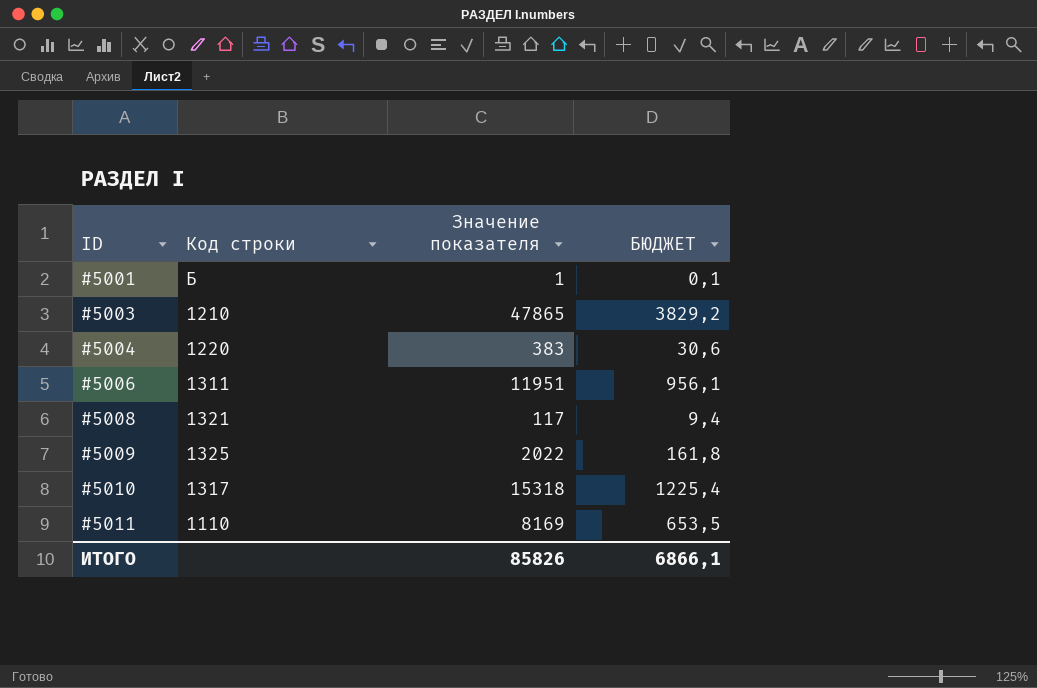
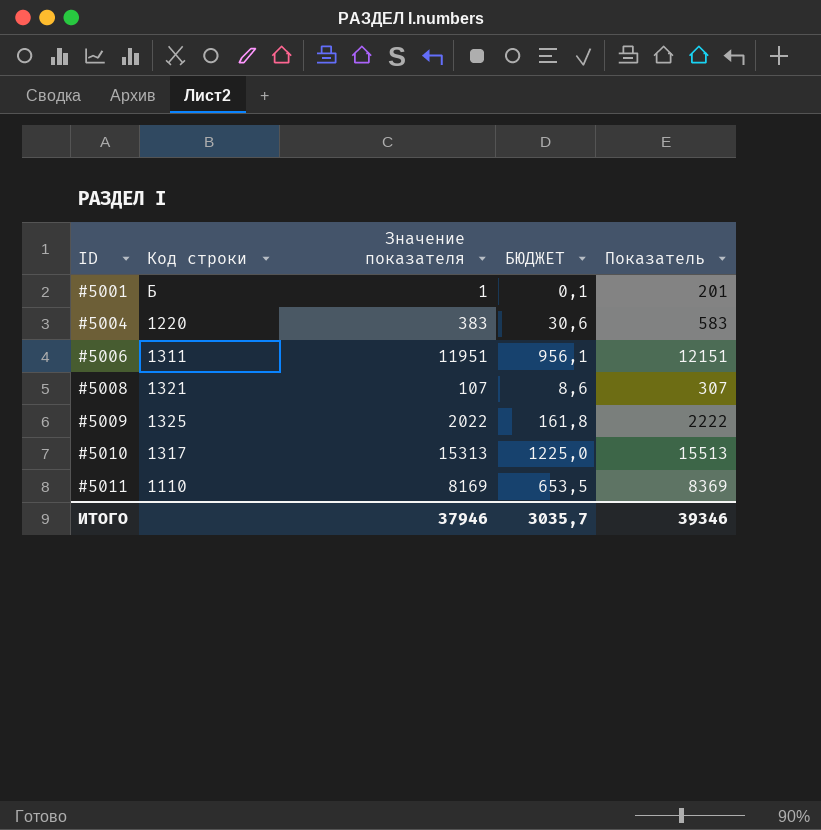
column Показатель | formula: none -> [Значение показателя] + 200
row #5003: 1210 | 47865 | 3829,2 -> none
#5008 | Значение показателя: 117 -> 107
#5008 | БЮДЖЕТ: 9,4 -> 8,6
#5010 | Значение показателя: 15318 -> 15313
#5010 | БЮДЖЕТ: 1225,4 -> 1225,0
ИТОГО | Значение показателя: 85826 -> 37946
ИТОГО | БЮДЖЕТ: 6866,1 -> 3035,7

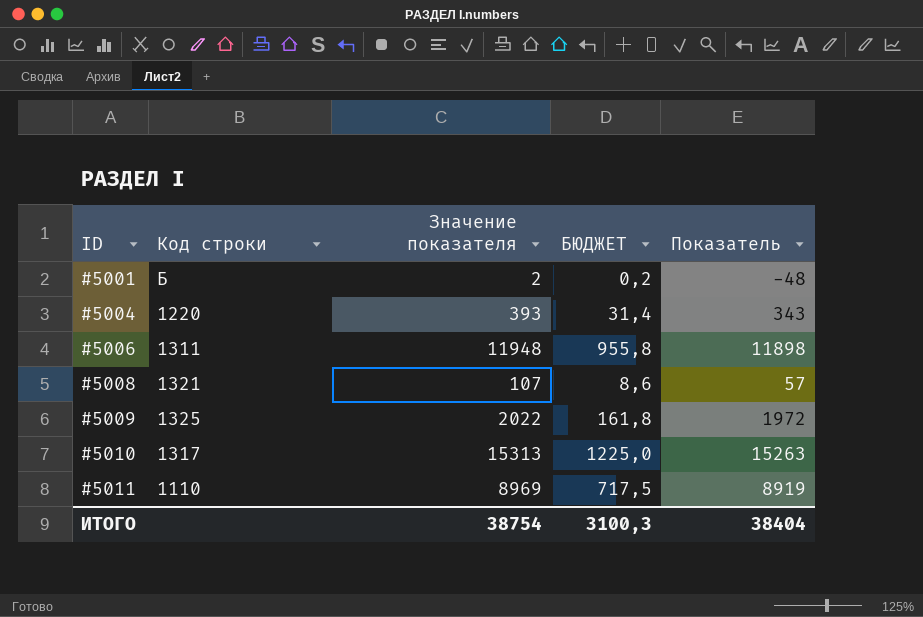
column Показатель | formula: [Значение показателя] + 200 -> [Значение показателя] - 50
#5001 | Значение показателя: 1 -> 2
#5001 | БЮДЖЕТ: 0,1 -> 0,2
#5004 | Значение показателя: 383 -> 393
#5004 | БЮДЖЕТ: 30,6 -> 31,4
#5006 | Значение показателя: 11951 -> 11948
#5006 | БЮДЖЕТ: 956,1 -> 955,8
#5011 | Значение показателя: 8169 -> 8969
#5011 | БЮДЖЕТ: 653,5 -> 717,5
ИТОГО | Значение показателя: 37946 -> 38754
ИТОГО | БЮДЖЕТ: 3035,7 -> 3100,3
ИТОГО | Показатель: 39346 -> 38404

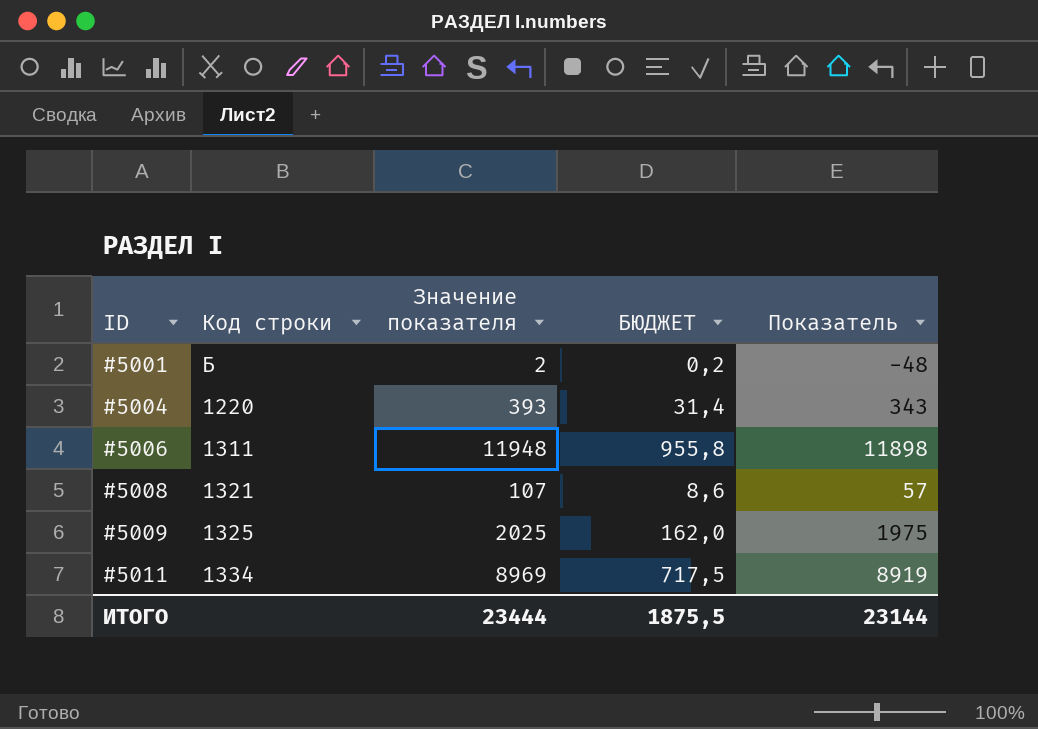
row #5010: 1317 | 15313 | 1225,0 | 15263 -> none
#5009 | Значение показателя: 2022 -> 2025
#5009 | БЮДЖЕТ: 161,8 -> 162,0
#5009 | Показатель: 1972 -> 1975
#5011 | Код строки: 1110 -> 1334
ИТОГО | Значение показателя: 38754 -> 23444
ИТОГО | БЮДЖЕТ: 3100,3 -> 1875,5
ИТОГО | Показатель: 38404 -> 23144

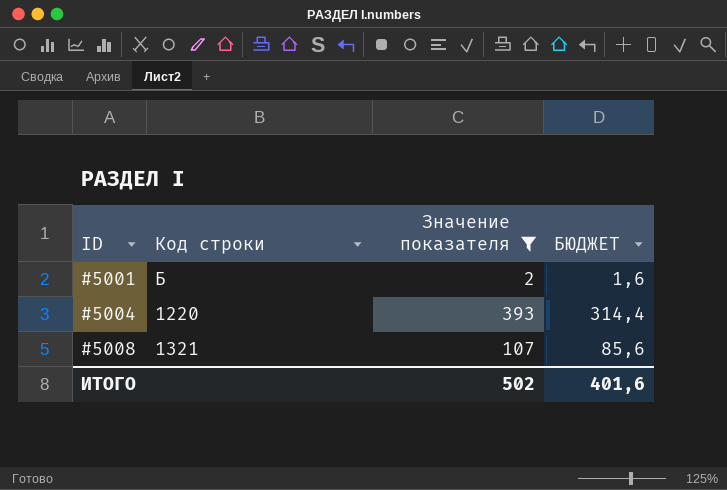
filter: none -> Значение показателя <= 393
column Показатель | formula: [Значение показателя] - 50 -> none
column БЮДЖЕТ | formula: [Значение показателя] * 0,08 -> [Значение показателя] * 0,8
ИТОГО | Значение показателя: 23444 -> 502
ИТОГО | БЮДЖЕТ: 1875,5 -> 401,6

